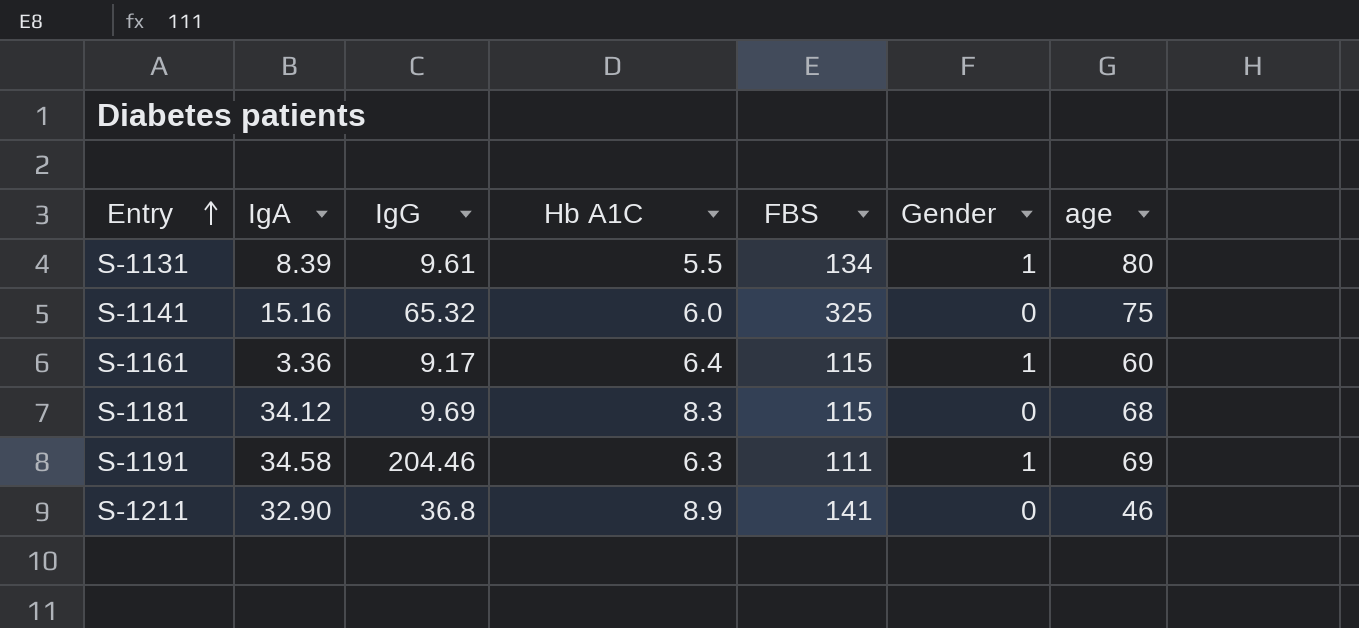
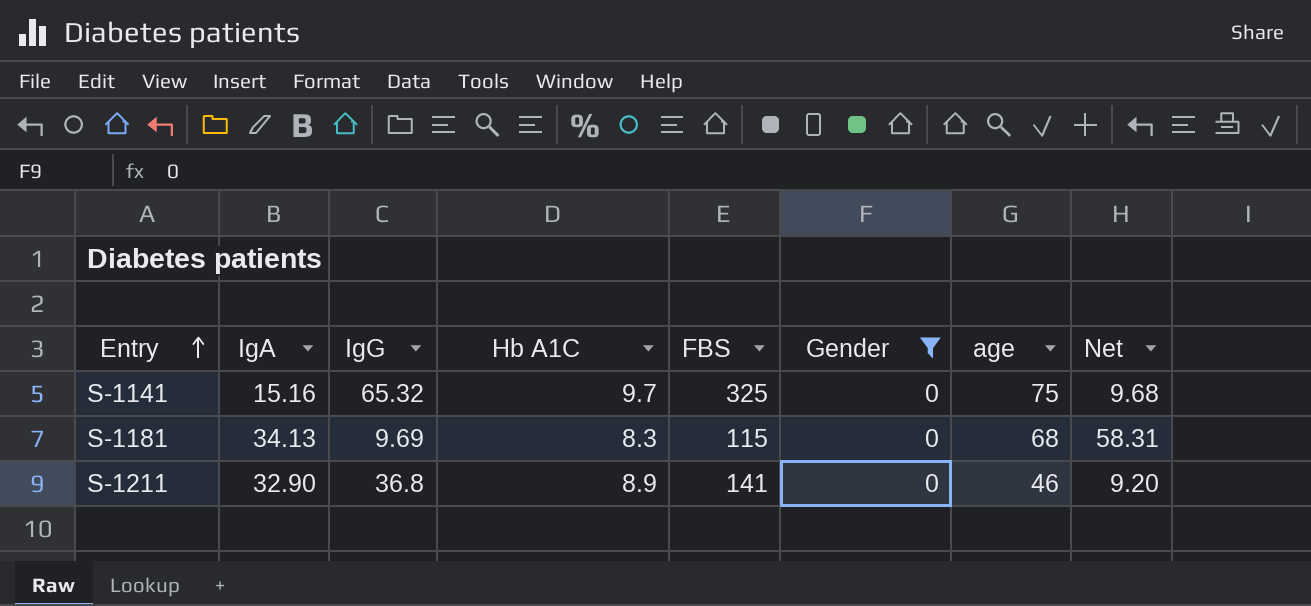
filter: none -> Gender = 0
column Net | formula: none -> [age] - [IgG]
S-1141 | Hb A1C: 6.0 -> 9.7
S-1181 | IgA: 34.12 -> 34.13

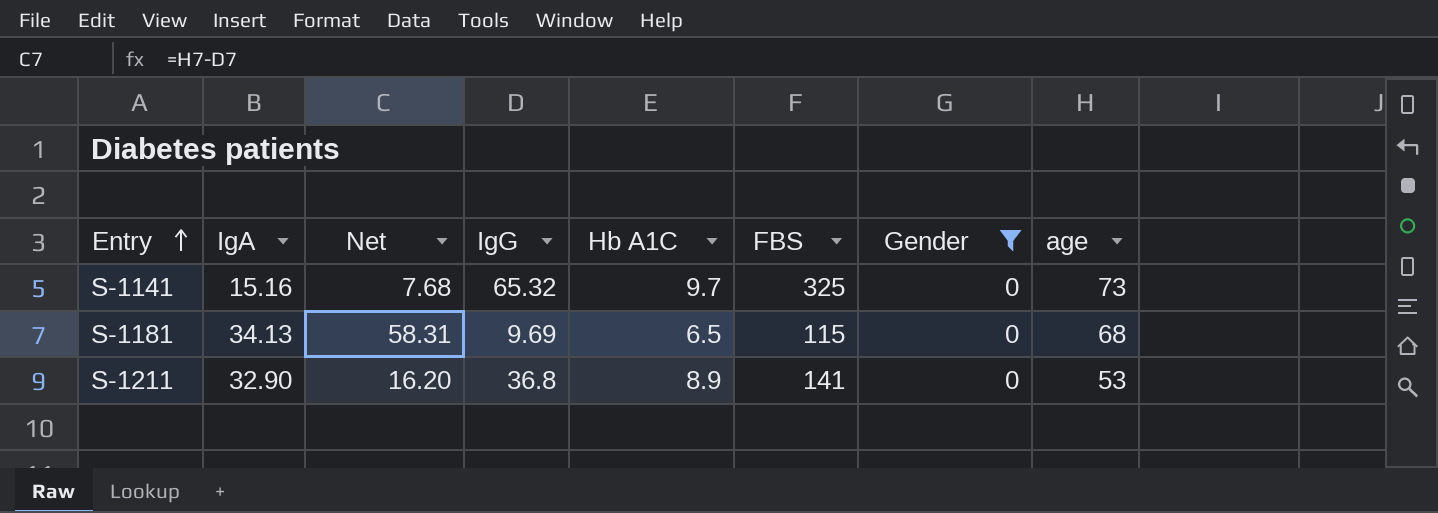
column Net | position: 8 -> 3
S-1141 | Net: 9.68 -> 7.68
S-1141 | age: 75 -> 73
S-1181 | Hb A1C: 8.3 -> 6.5
S-1211 | Net: 9.20 -> 16.20
S-1211 | age: 46 -> 53

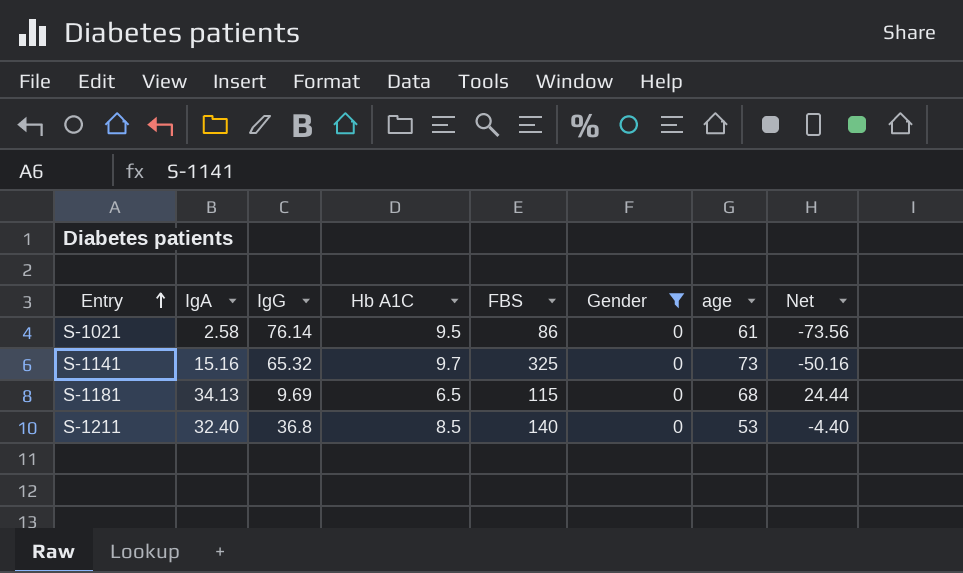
column Net | formula: [age] - [IgG] -> [IgA] - [IgG]
column Net | position: 3 -> 8
row S-1021: none -> 2.58 | 76.14 | 9.5 | 86 | 0 | 61 | -73.56
S-1211 | IgA: 32.90 -> 32.40
S-1211 | Hb A1C: 8.9 -> 8.5
S-1211 | FBS: 141 -> 140

